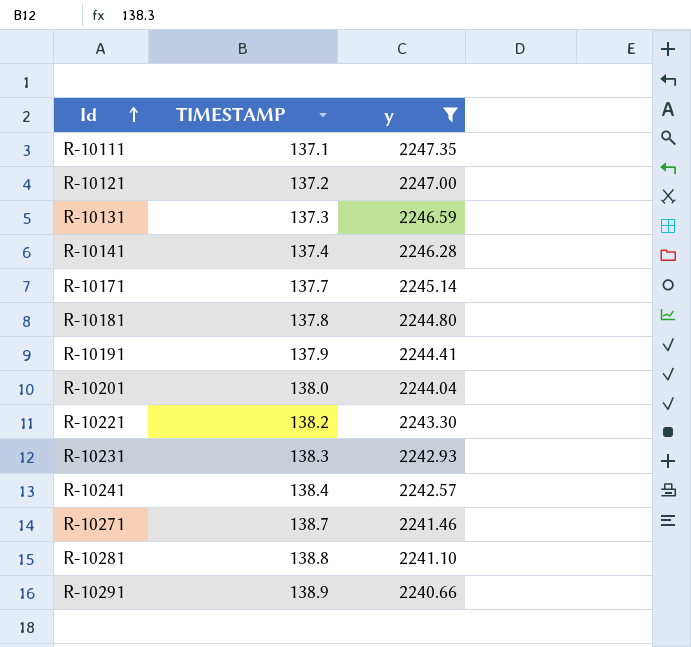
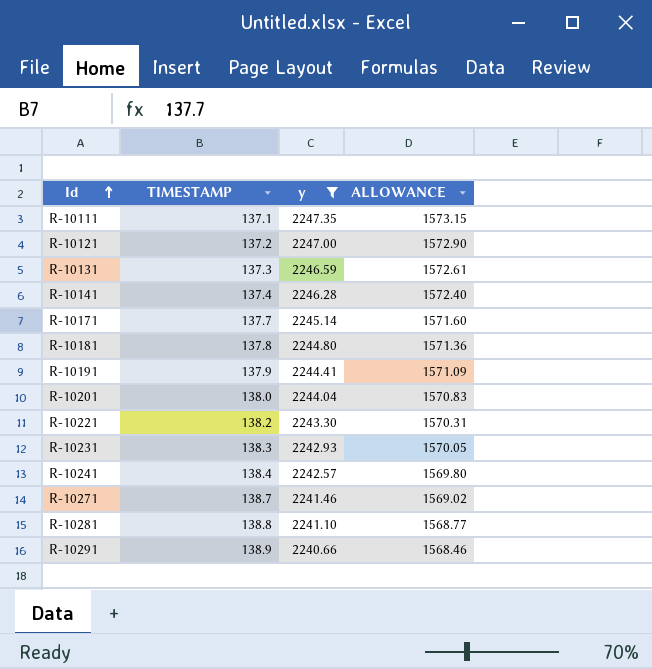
column ALLOWANCE | formula: none -> [y] * 0.7

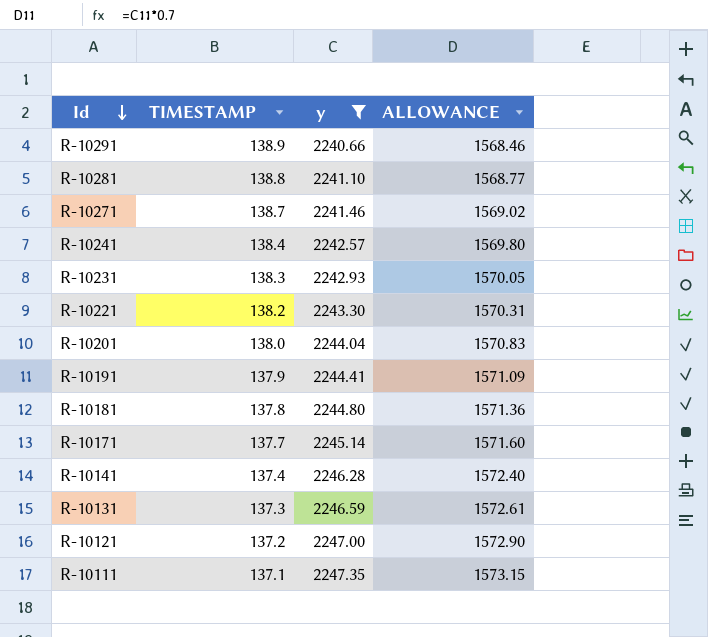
row order: Id ascending -> Id descending

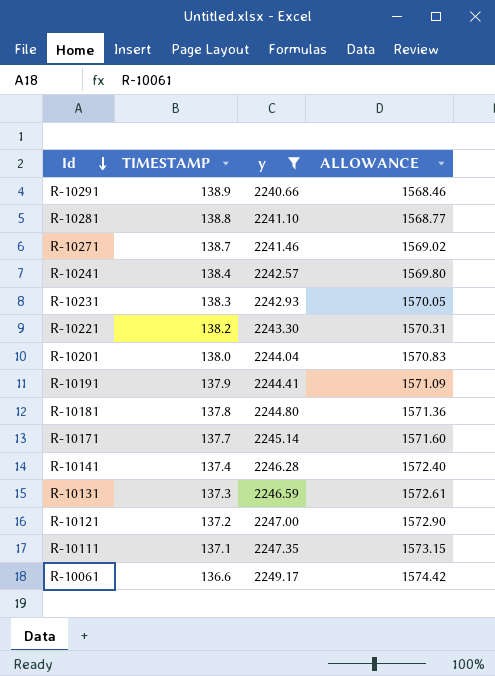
row R-10061: none -> 136.6 | 2249.17 | 1574.42

